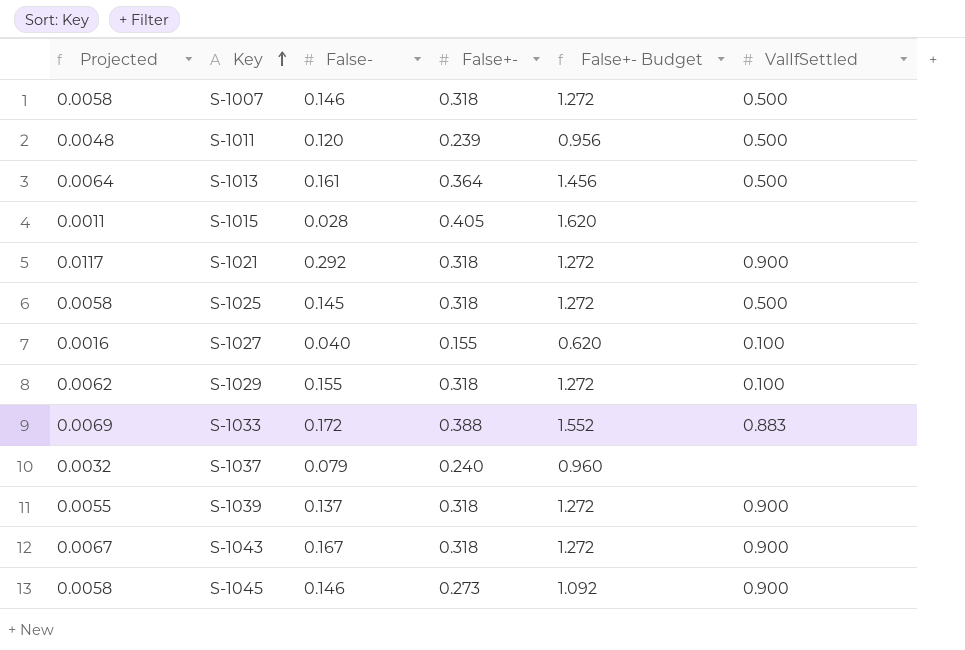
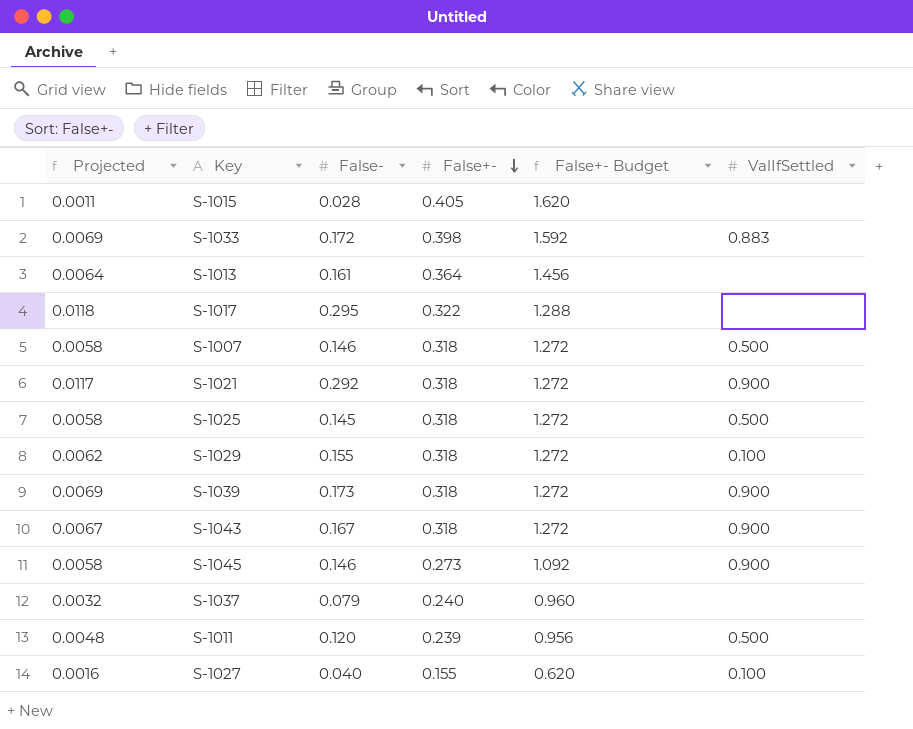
row order: Key ascending -> False+- descending
S-1033 | False+-: 0.388 -> 0.398
S-1033 | False+- Budget: 1.552 -> 1.592
S-1013 | ValIfSettled: 0.500 -> none
row S-1017: none -> 0.0118 | 0.295 | 0.322 | 1.288 | none
S-1039 | Projected: 0.0055 -> 0.0069
S-1039 | False-: 0.137 -> 0.173

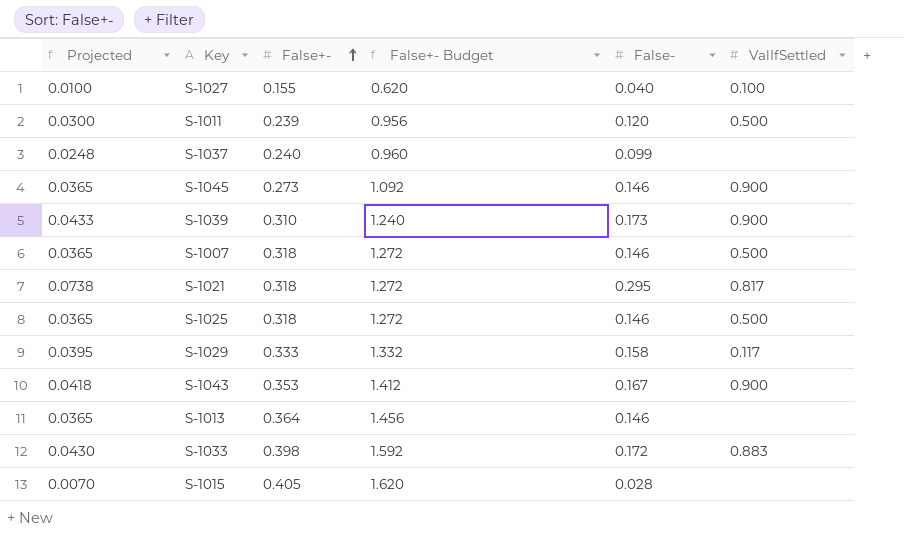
row order: False+- descending -> False+- ascending
column Projected | formula: [False-] * 0.04 -> [False-] * 0.25
column False- | position: 3 -> 5
row S-1017: 0.0118 | 0.295 | 0.322 | 1.288 | none -> none
S-1037 | False-: 0.079 -> 0.099
S-1039 | False+-: 0.318 -> 0.310
S-1039 | False+- Budget: 1.272 -> 1.240
S-1021 | False-: 0.292 -> 0.295
S-1021 | ValIfSettled: 0.900 -> 0.817
S-1025 | False-: 0.145 -> 0.146
S-1029 | False+-: 0.318 -> 0.333
S-1029 | False+- Budget: 1.272 -> 1.332
S-1029 | False-: 0.155 -> 0.158
S-1029 | ValIfSettled: 0.100 -> 0.117
S-1043 | False+-: 0.318 -> 0.353
S-1043 | False+- Budget: 1.272 -> 1.412
S-1013 | False-: 0.161 -> 0.146

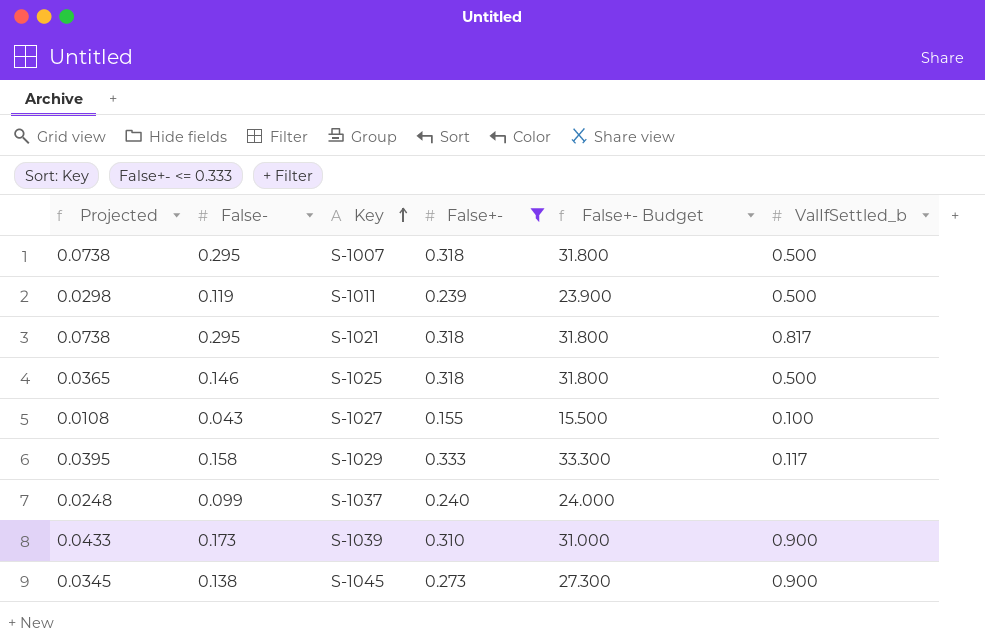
filter: none -> False+- <= 0.333
row order: False+- ascending -> Key ascending
column False- | position: 5 -> 2
column False+- Budget | formula: [False+-] * 4 -> [False+-] * 100
column name: ValIfSettled -> ValIfSettled_b
S-1007 | Projected: 0.0365 -> 0.0738
S-1007 | False-: 0.146 -> 0.295
S-1011 | Projected: 0.0300 -> 0.0298
S-1011 | False-: 0.120 -> 0.119
S-1027 | Projected: 0.0100 -> 0.0108
S-1027 | False-: 0.040 -> 0.043
S-1045 | Projected: 0.0365 -> 0.0345
S-1045 | False-: 0.146 -> 0.138

